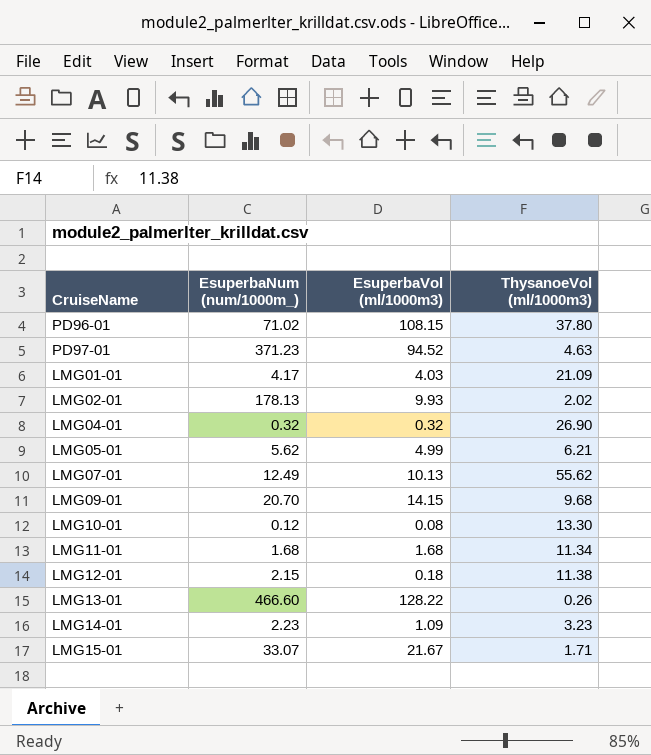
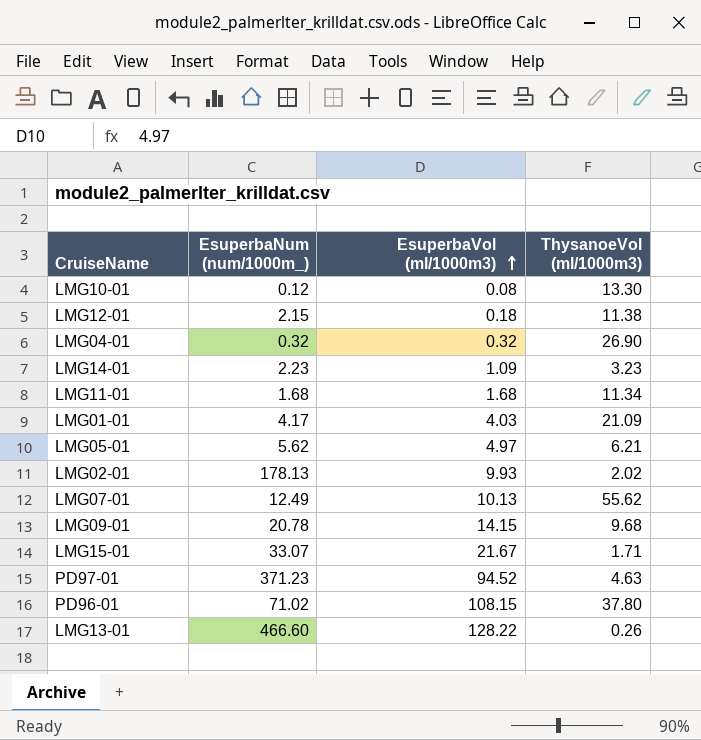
row order: none -> EsuperbaVol (ml/1000m3) ascending
LMG05-01 | EsuperbaVol (ml/1000m3): 4.99 -> 4.97
LMG09-01 | EsuperbaNum (num/1000m_): 20.70 -> 20.78

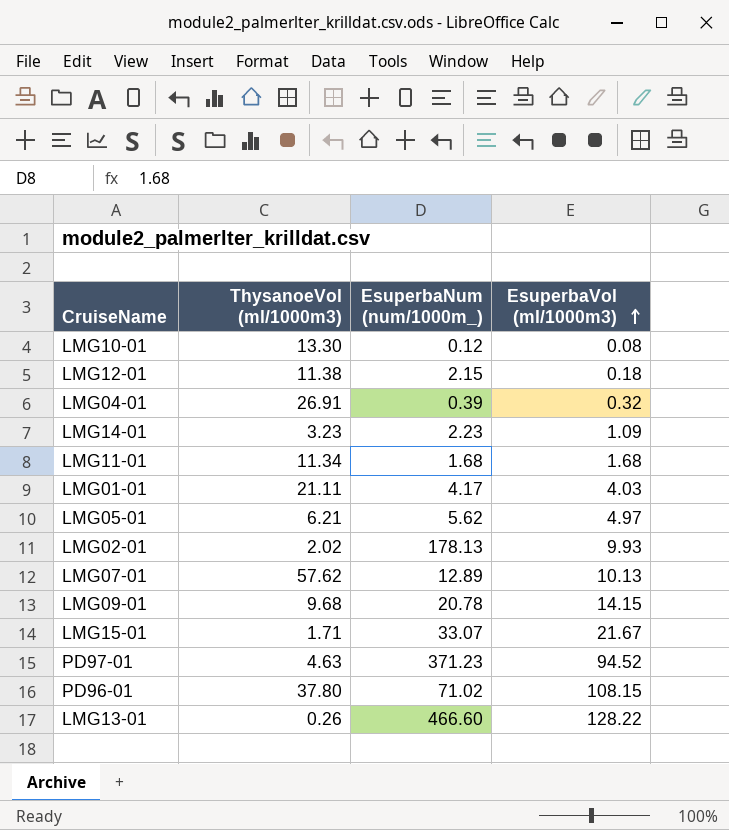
column ThysanoeVol (ml/1000m3) | position: 4 -> 2
LMG04-01 | ThysanoeVol (ml/1000m3): 26.90 -> 26.91
LMG04-01 | EsuperbaNum (num/1000m_): 0.32 -> 0.39
LMG01-01 | ThysanoeVol (ml/1000m3): 21.09 -> 21.11
LMG07-01 | ThysanoeVol (ml/1000m3): 55.62 -> 57.62
LMG07-01 | EsuperbaNum (num/1000m_): 12.49 -> 12.89

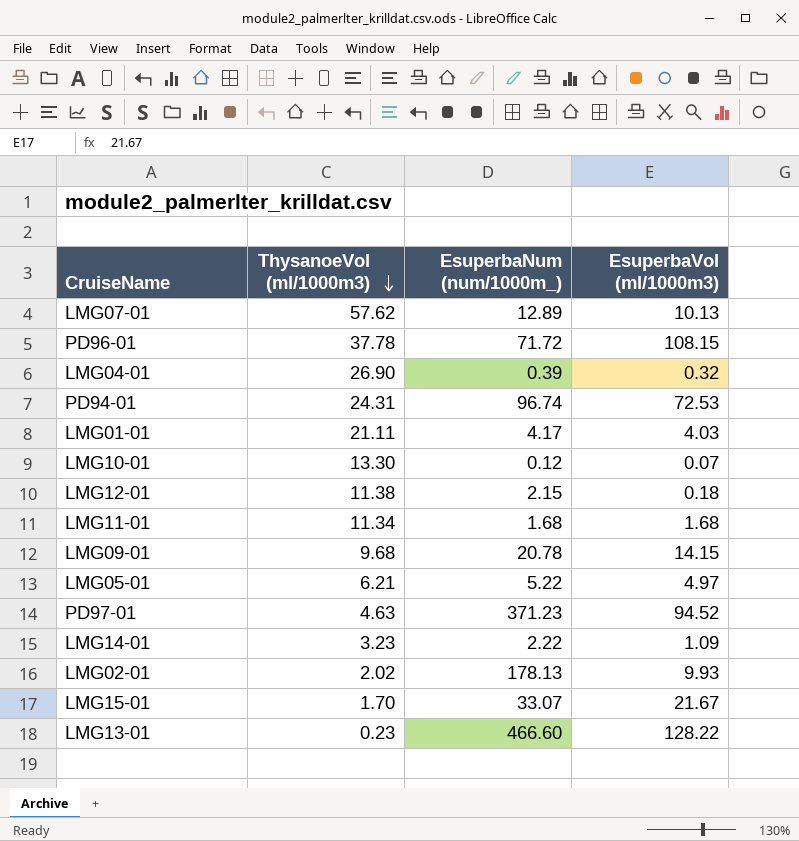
row order: EsuperbaVol (ml/1000m3) ascending -> ThysanoeVol (ml/1000m3) descending
PD96-01 | ThysanoeVol (ml/1000m3): 37.80 -> 37.78
PD96-01 | EsuperbaNum (num/1000m_): 71.02 -> 71.72
LMG04-01 | ThysanoeVol (ml/1000m3): 26.91 -> 26.90
row PD94-01: none -> 24.31 | 96.74 | 72.53
LMG10-01 | EsuperbaVol (ml/1000m3): 0.08 -> 0.07
LMG05-01 | EsuperbaNum (num/1000m_): 5.62 -> 5.22
LMG14-01 | EsuperbaNum (num/1000m_): 2.23 -> 2.22
LMG15-01 | ThysanoeVol (ml/1000m3): 1.71 -> 1.70
LMG13-01 | ThysanoeVol (ml/1000m3): 0.26 -> 0.23

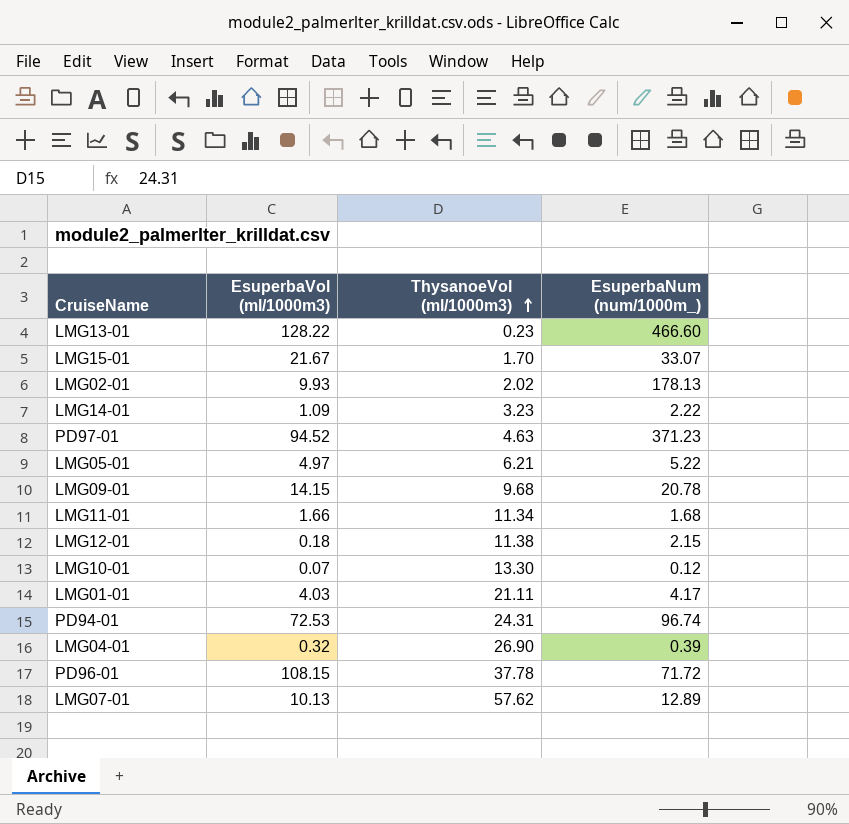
row order: ThysanoeVol (ml/1000m3) descending -> ThysanoeVol (ml/1000m3) ascending
column EsuperbaVol (ml/1000m3) | position: 4 -> 2
LMG11-01 | EsuperbaVol (ml/1000m3): 1.68 -> 1.66

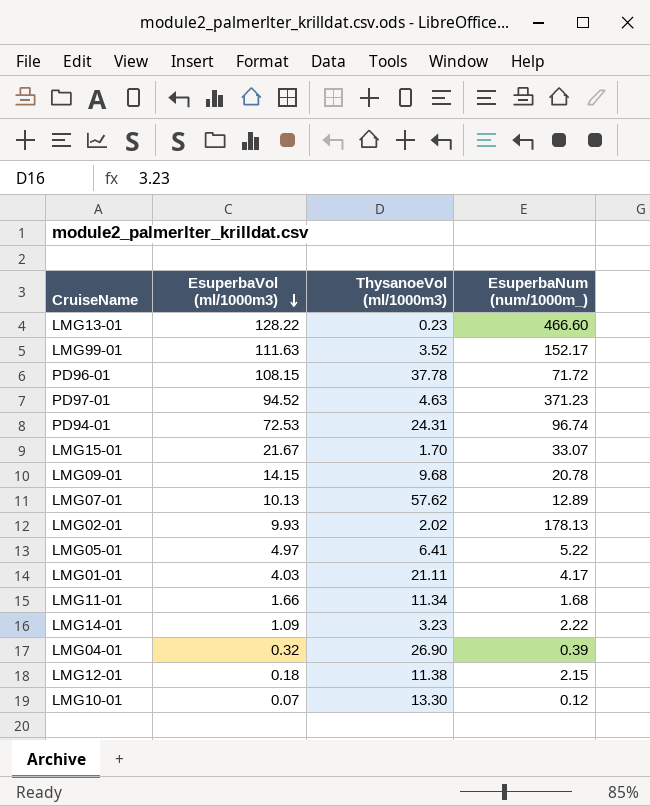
row order: ThysanoeVol (ml/1000m3) ascending -> EsuperbaVol (ml/1000m3) descending
row LMG99-01: none -> 111.63 | 3.52 | 152.17
LMG05-01 | ThysanoeVol (ml/1000m3): 6.21 -> 6.41

